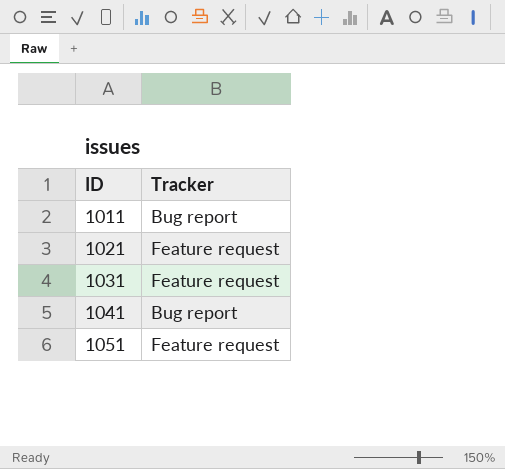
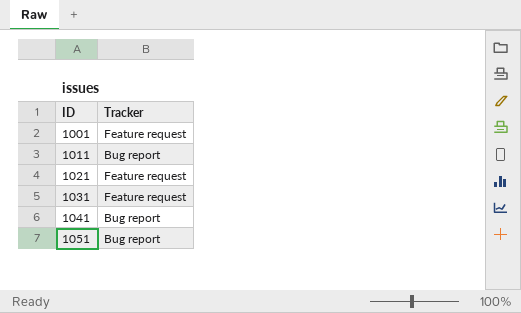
row 1001: none -> Feature request
1051 | Tracker: Feature request -> Bug report

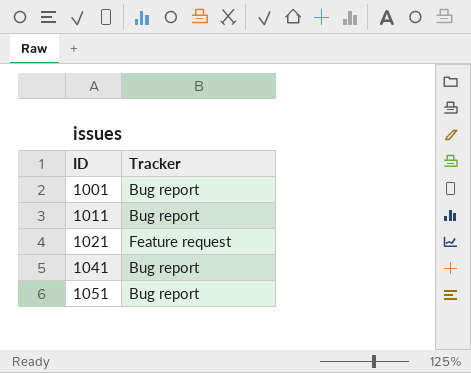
row 1031: Feature request -> none
1001 | Tracker: Feature request -> Bug report

